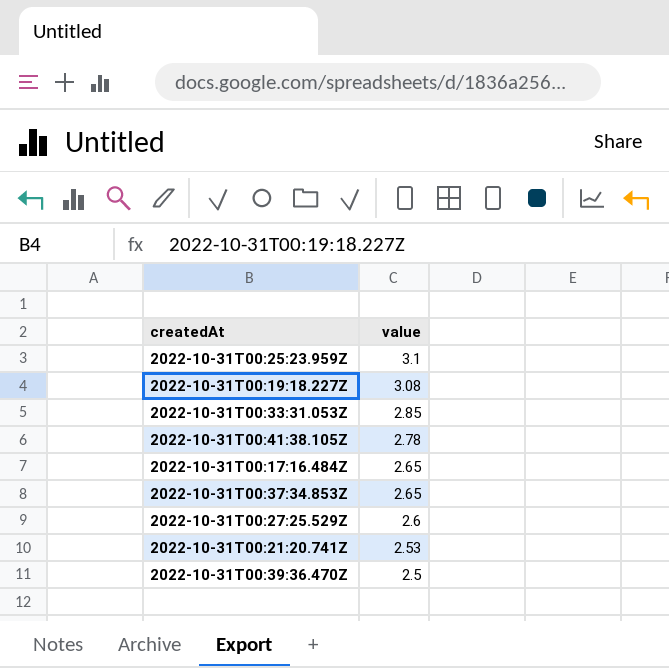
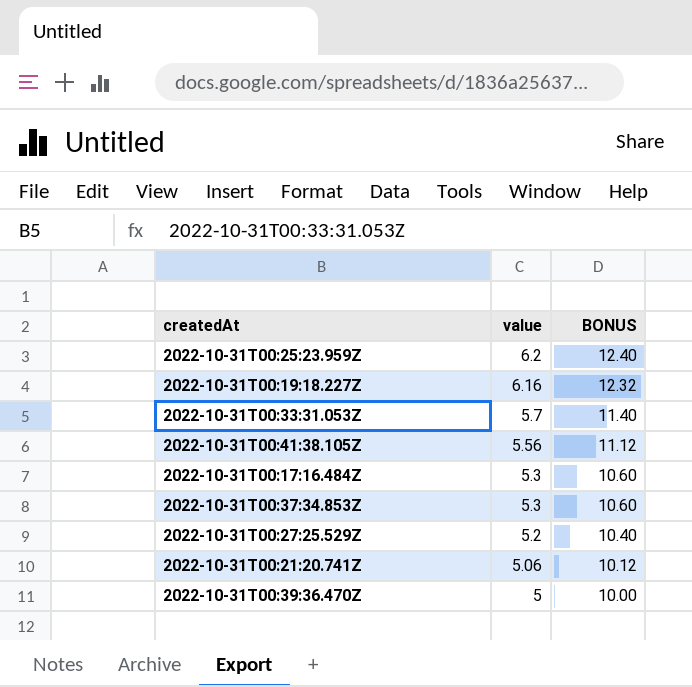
column BONUS | formula: none -> [value] * 2
2022-10-31T00:25:23.959Z | value: 3.1 -> 6.2
2022-10-31T00:19:18.227Z | value: 3.08 -> 6.16
2022-10-31T00:33:31.053Z | value: 2.85 -> 5.7
2022-10-31T00:41:38.105Z | value: 2.78 -> 5.56
2022-10-31T00:17:16.484Z | value: 2.65 -> 5.3
2022-10-31T00:37:34.853Z | value: 2.65 -> 5.3
2022-10-31T00:27:25.529Z | value: 2.6 -> 5.2
2022-10-31T00:21:20.741Z | value: 2.53 -> 5.06
2022-10-31T00:39:36.470Z | value: 2.5 -> 5

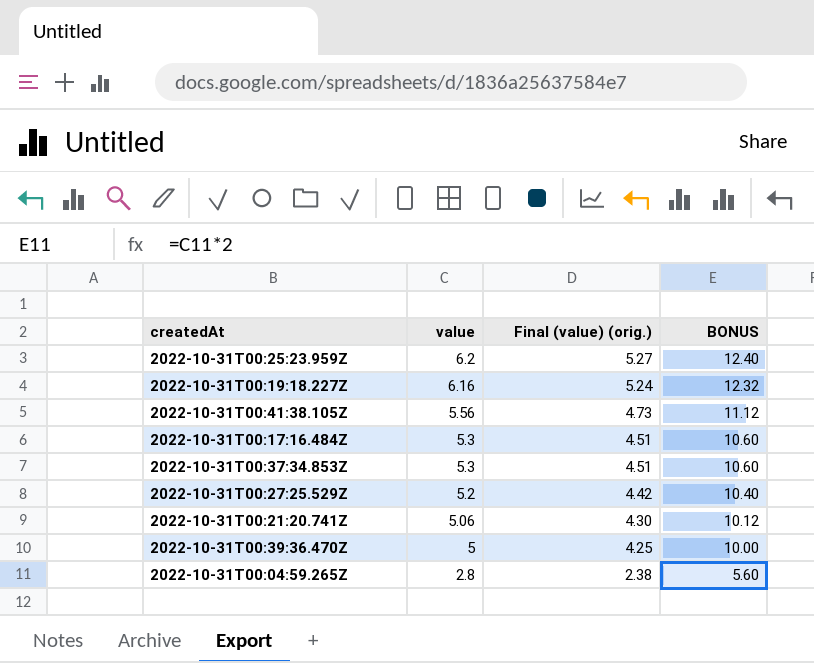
column Final (value) (orig.) | formula: none -> [value] * 0.85
row 2022-10-31T00:33:31.053Z: 5.7 | 11.40 -> none
row 2022-10-31T00:04:59.265Z: none -> 2.8 | 2.38 | 5.60

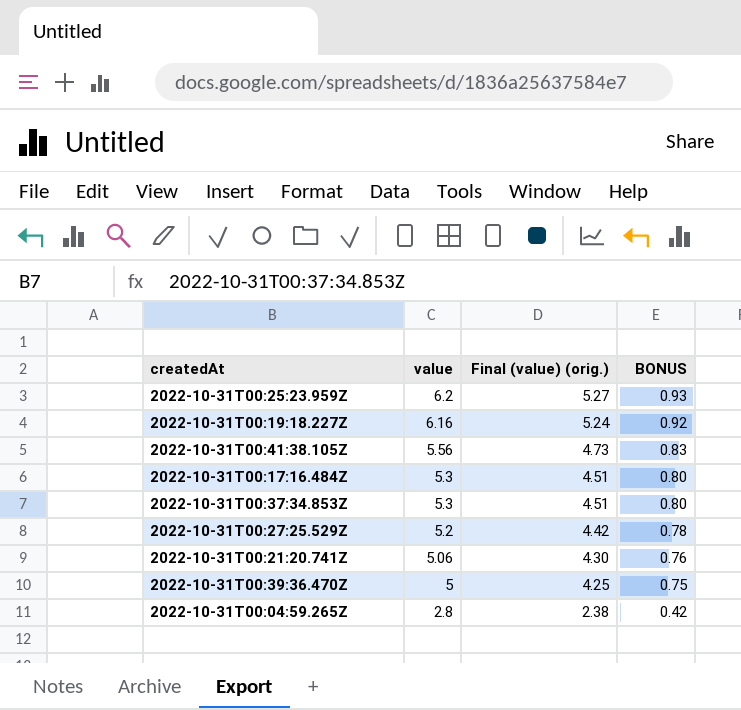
column BONUS | formula: [value] * 2 -> [value] * 0.15

